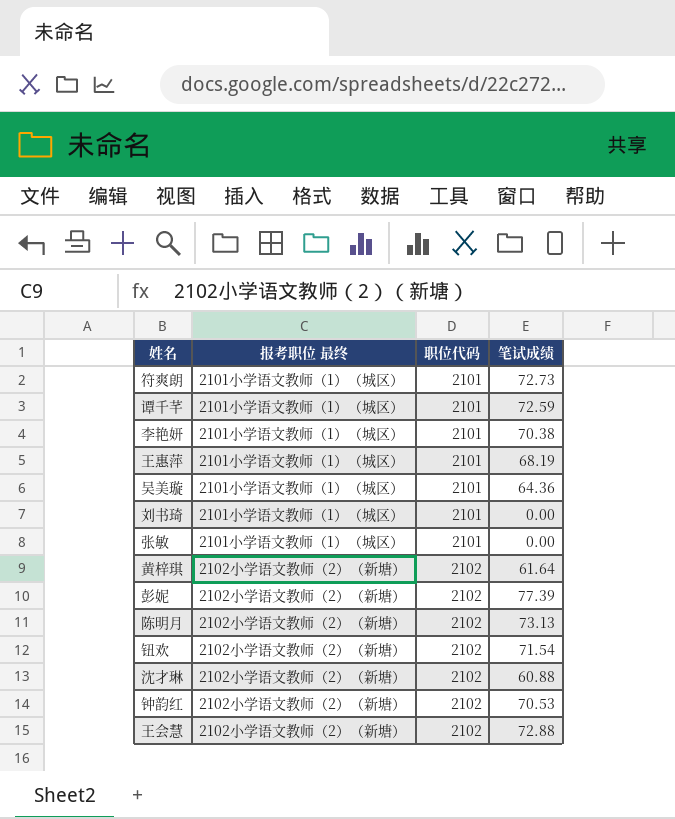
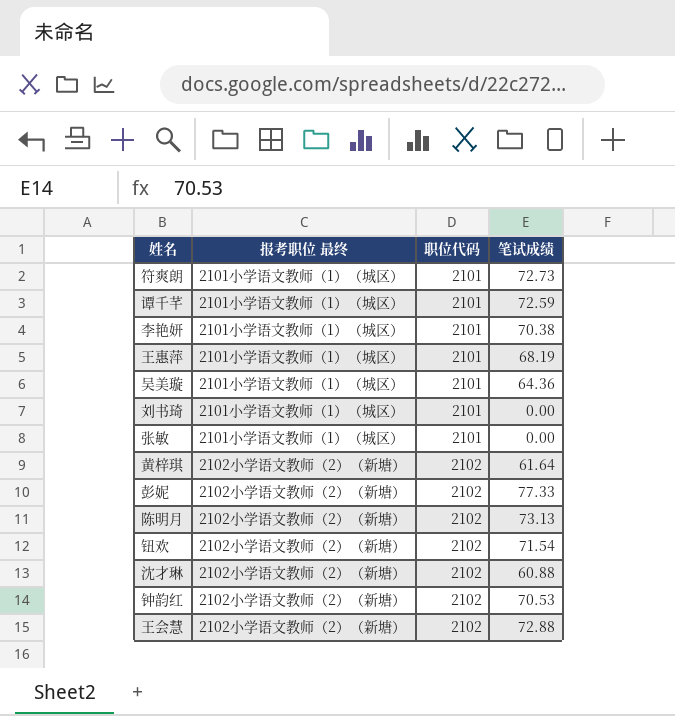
彭妮 | 笔试成绩: 77.39 -> 77.33

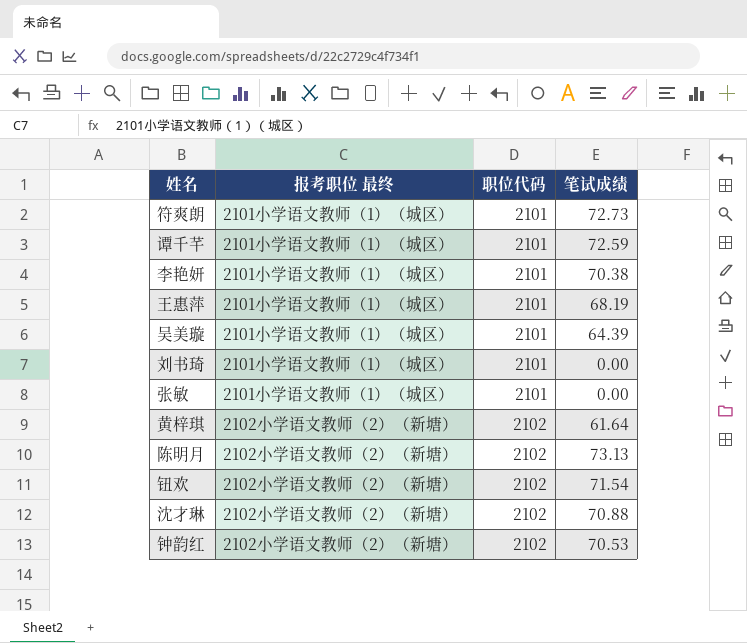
row 彭妮: 2102小学语文教师（2）（新塘） | 2102 | 77.33 -> none
row 王会慧: 2102小学语文教师（2）（新塘） | 2102 | 72.88 -> none
吴美璇 | 笔试成绩: 64.36 -> 64.39
沈才琳 | 笔试成绩: 60.88 -> 70.88

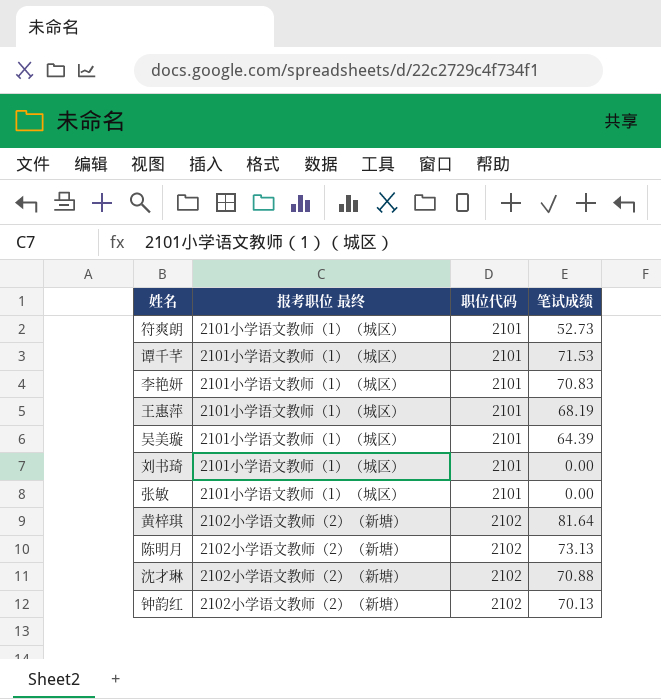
row 钮欢: 2102小学语文教师（2）（新塘） | 2102 | 71.54 -> none
符爽朗 | 笔试成绩: 72.73 -> 52.73
谭千芊 | 笔试成绩: 72.59 -> 71.53
李艳妍 | 笔试成绩: 70.38 -> 70.83
黄梓琪 | 笔试成绩: 61.64 -> 81.64
钟韵红 | 笔试成绩: 70.53 -> 70.13

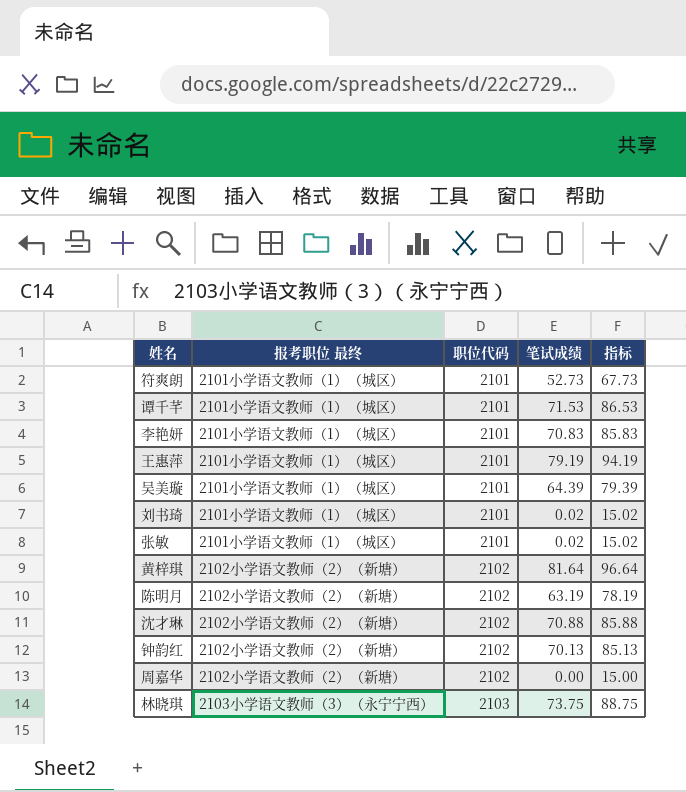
column 指标 | formula: none -> [笔试成绩] + 15
王惠萍 | 笔试成绩: 68.19 -> 79.19
刘书琦 | 笔试成绩: 0.00 -> 0.02
张敏 | 笔试成绩: 0.00 -> 0.02
陈明月 | 笔试成绩: 73.13 -> 63.19
row 周嘉华: none -> 2102小学语文教师（2）（新塘） | 2102 | 0.00 | 15.00
row 林晓琪: none -> 2103小学语文教师（3）（永宁宁西） | 2103 | 73.75 | 88.75

